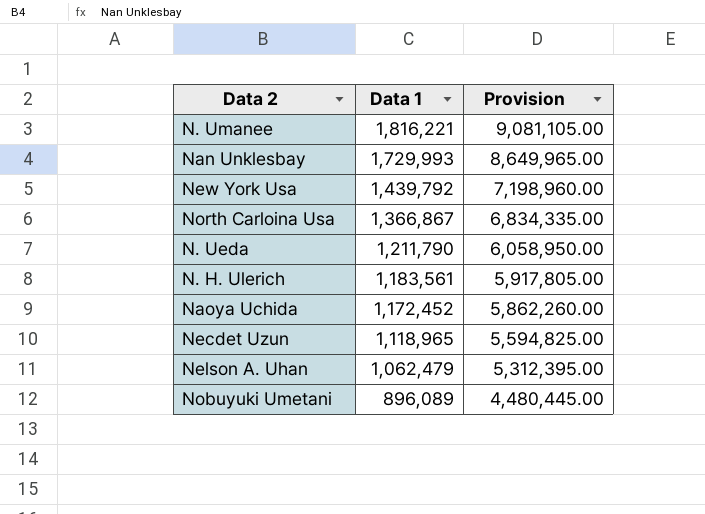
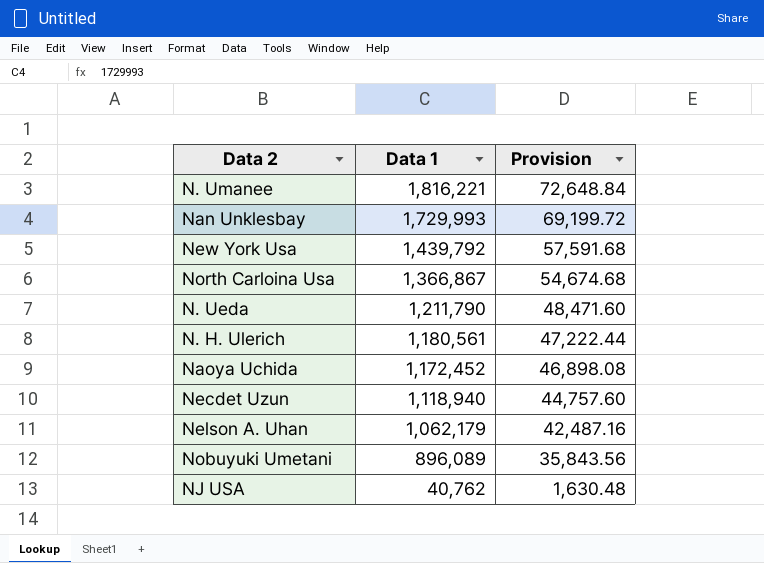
column Provision | formula: [Data 1] * 5 -> [Data 1] * 0.04
N. H. Ulerich | Data 1: 1,183,561 -> 1,180,561
Necdet Uzun | Data 1: 1,118,965 -> 1,118,940
Nelson A. Uhan | Data 1: 1,062,479 -> 1,062,179
row NJ USA: none -> 40,762 | 1,630.48

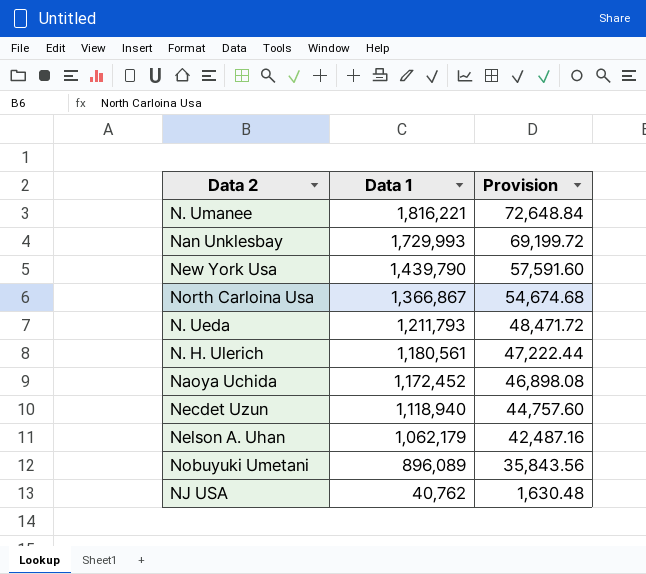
New York Usa | Data 1: 1,439,792 -> 1,439,790
New York Usa | Provision: 57,591.68 -> 57,591.60
N. Ueda | Data 1: 1,211,790 -> 1,211,793
N. Ueda | Provision: 48,471.60 -> 48,471.72

